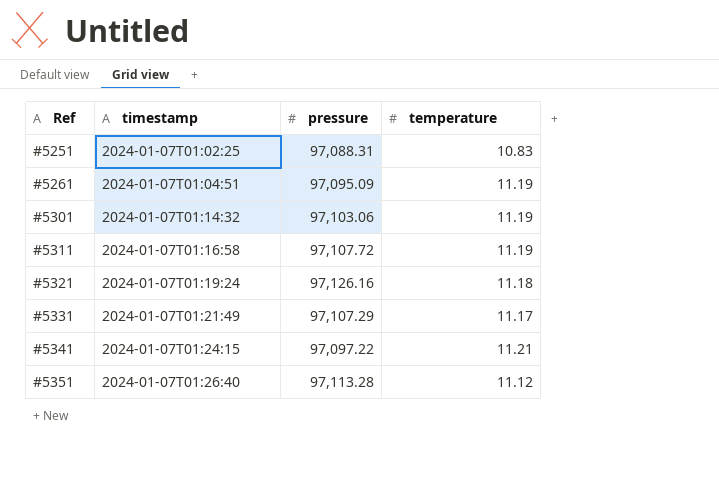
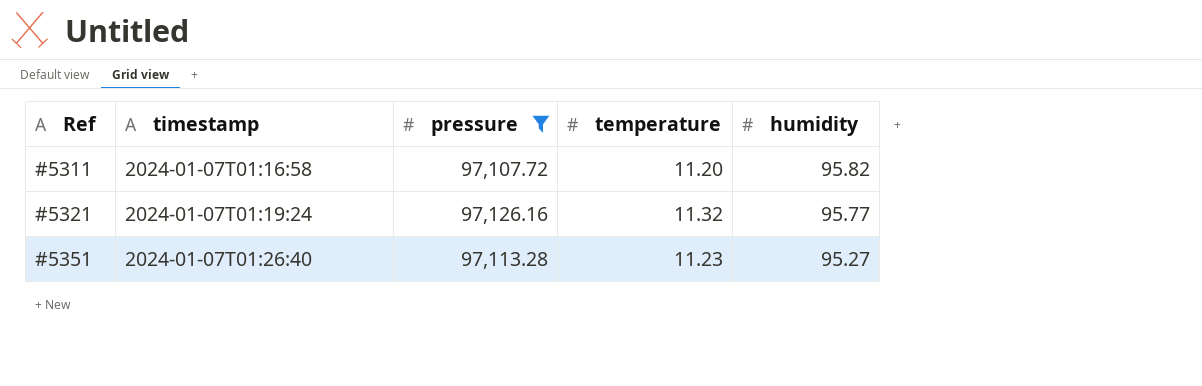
filter: none -> pressure >= 97,107.72
column humidity | position: none -> 5
#5311 | temperature: 11.19 -> 11.20
#5321 | temperature: 11.18 -> 11.32
#5351 | temperature: 11.12 -> 11.23

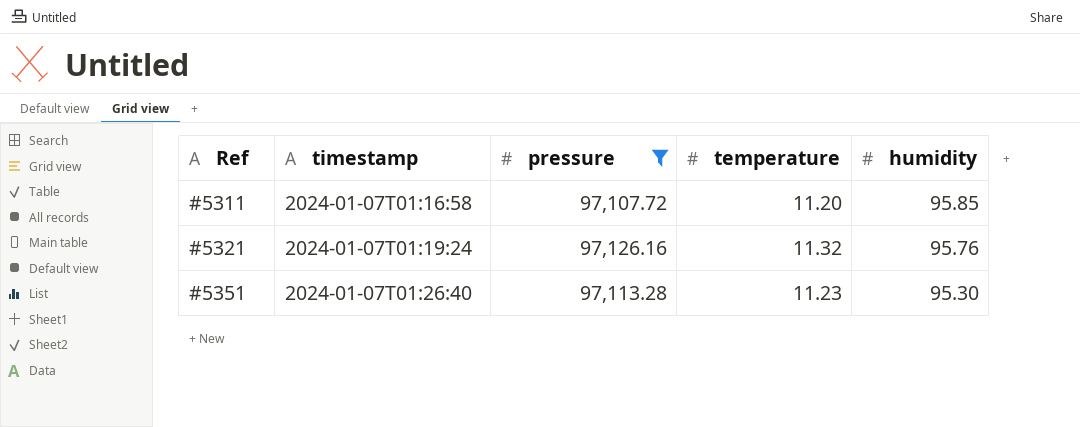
#5311 | humidity: 95.82 -> 95.85
#5321 | humidity: 95.77 -> 95.76
#5351 | humidity: 95.27 -> 95.30

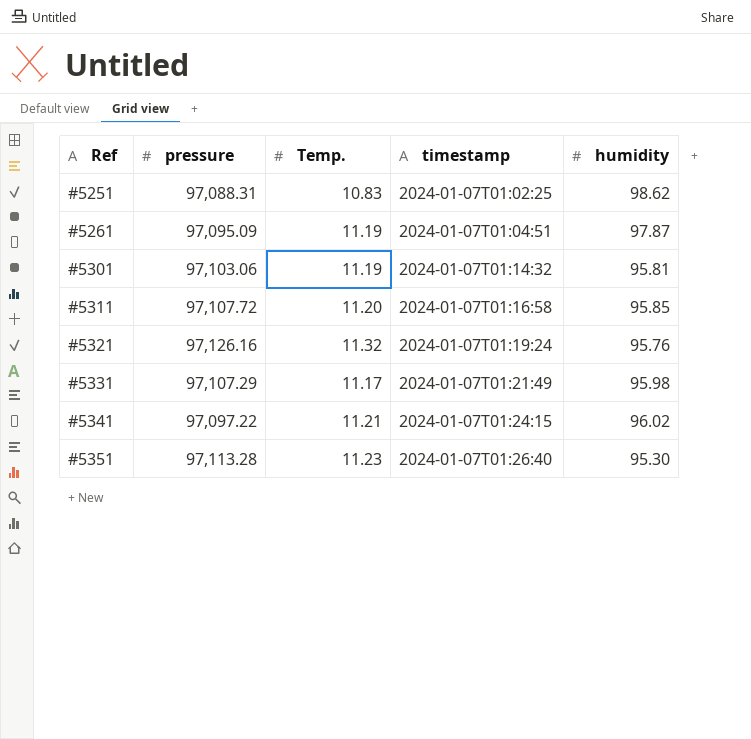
filter: pressure >= 97,107.72 -> none
column name: temperature -> Temp.
column timestamp | position: 2 -> 4

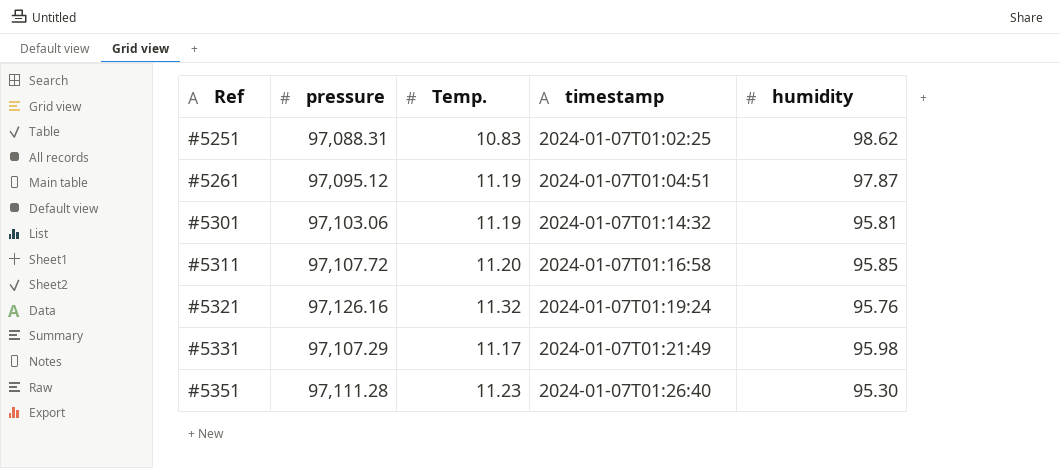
row #5341: 97,097.22 | 11.21 | 2024-01-07T01:24:15 | 96.02 -> none
#5261 | pressure: 97,095.09 -> 97,095.12
#5351 | pressure: 97,113.28 -> 97,111.28

